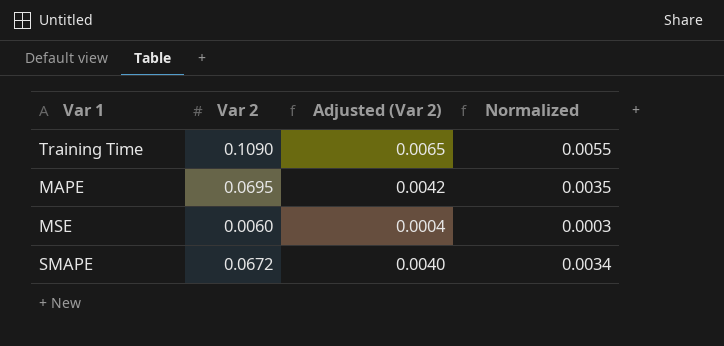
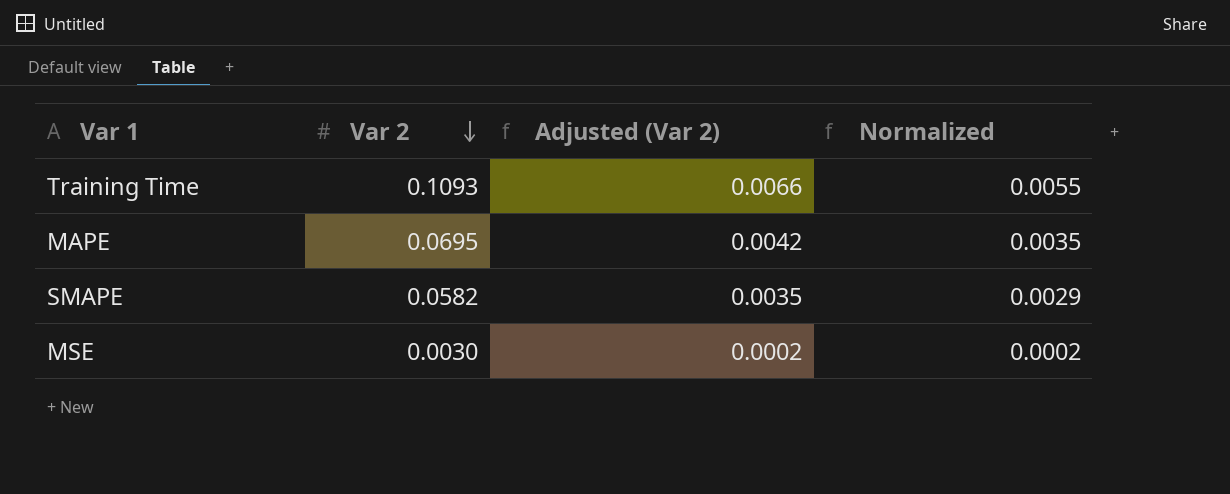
row order: none -> Var 2 descending
Training Time | Var 2: 0.1090 -> 0.1093
Training Time | Adjusted (Var 2): 0.0065 -> 0.0066
SMAPE | Var 2: 0.0672 -> 0.0582
SMAPE | Adjusted (Var 2): 0.0040 -> 0.0035
SMAPE | Normalized: 0.0034 -> 0.0029
MSE | Var 2: 0.0060 -> 0.0030
MSE | Adjusted (Var 2): 0.0004 -> 0.0002
MSE | Normalized: 0.0003 -> 0.0002

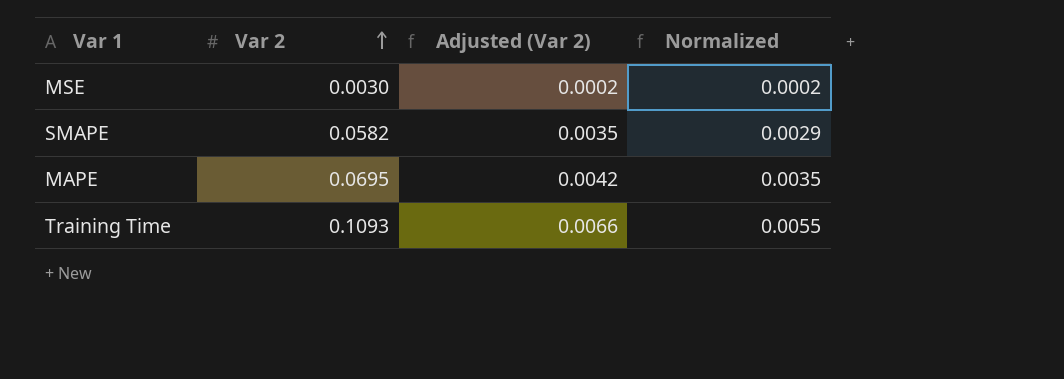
row order: Var 2 descending -> Var 2 ascending

